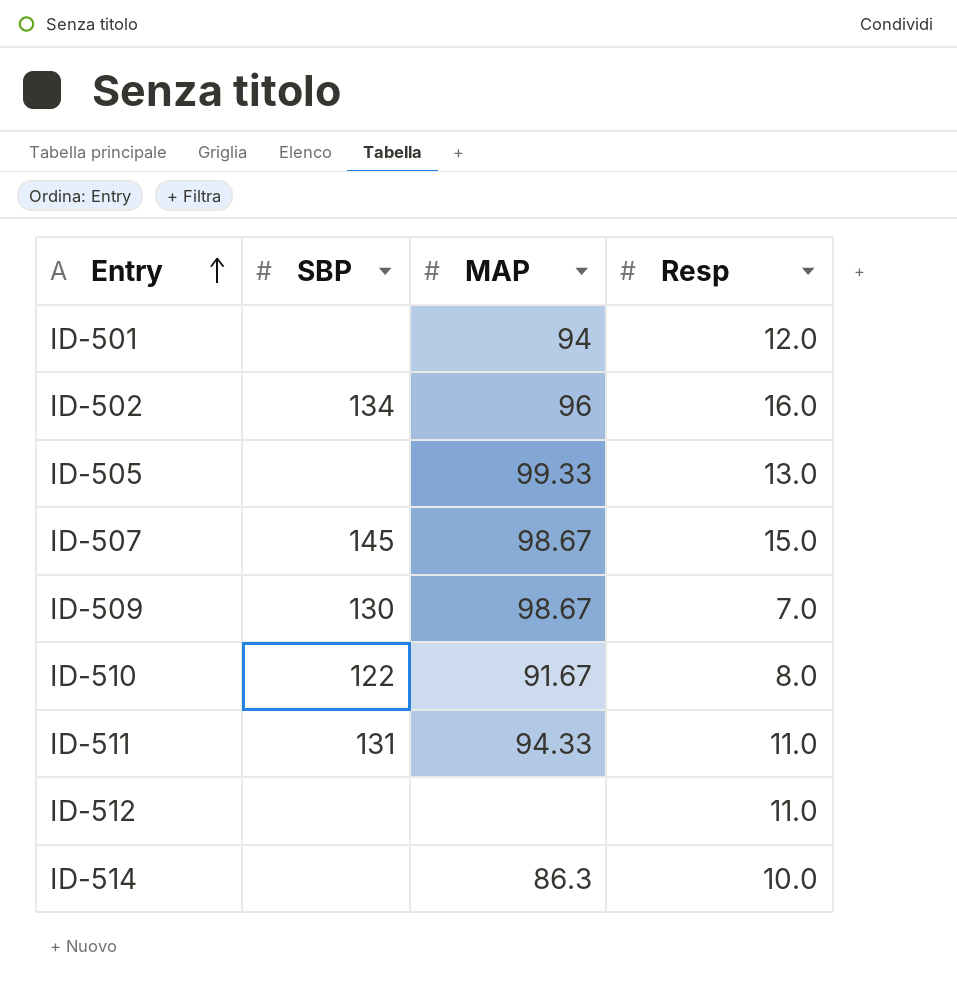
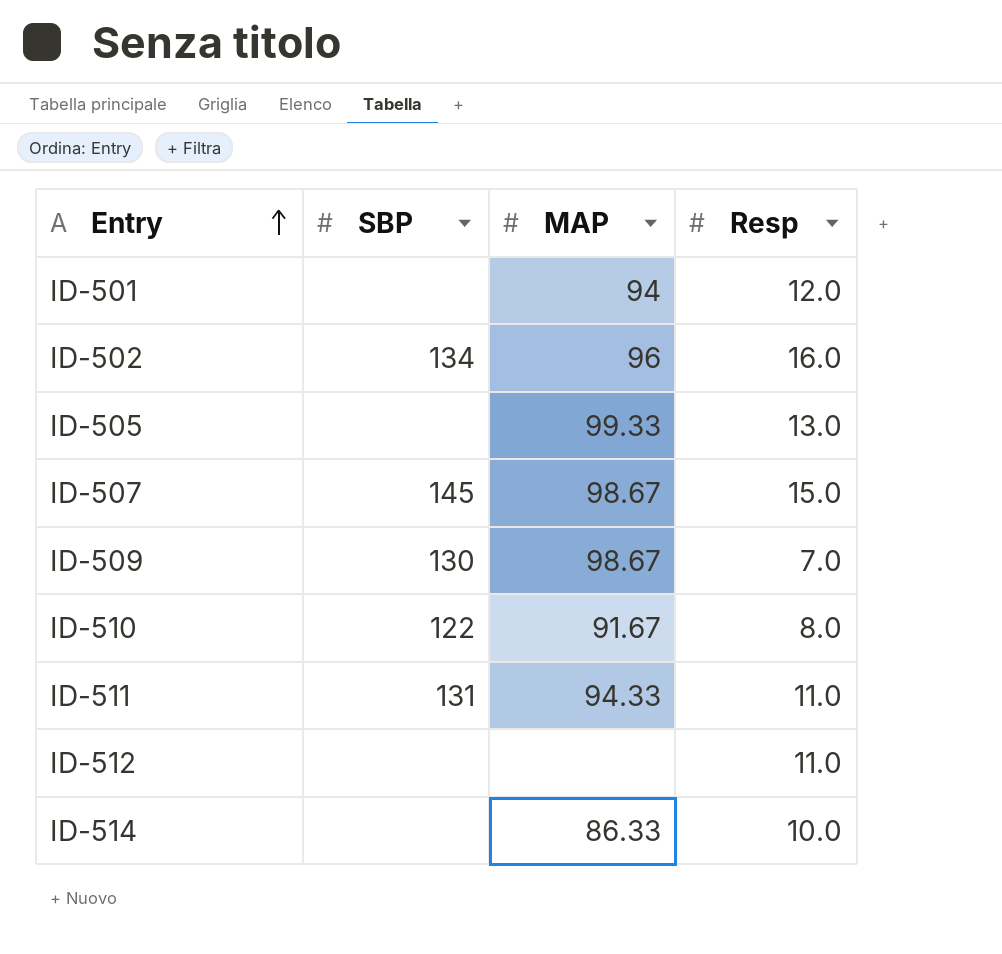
ID-514 | MAP: 86.3 -> 86.33

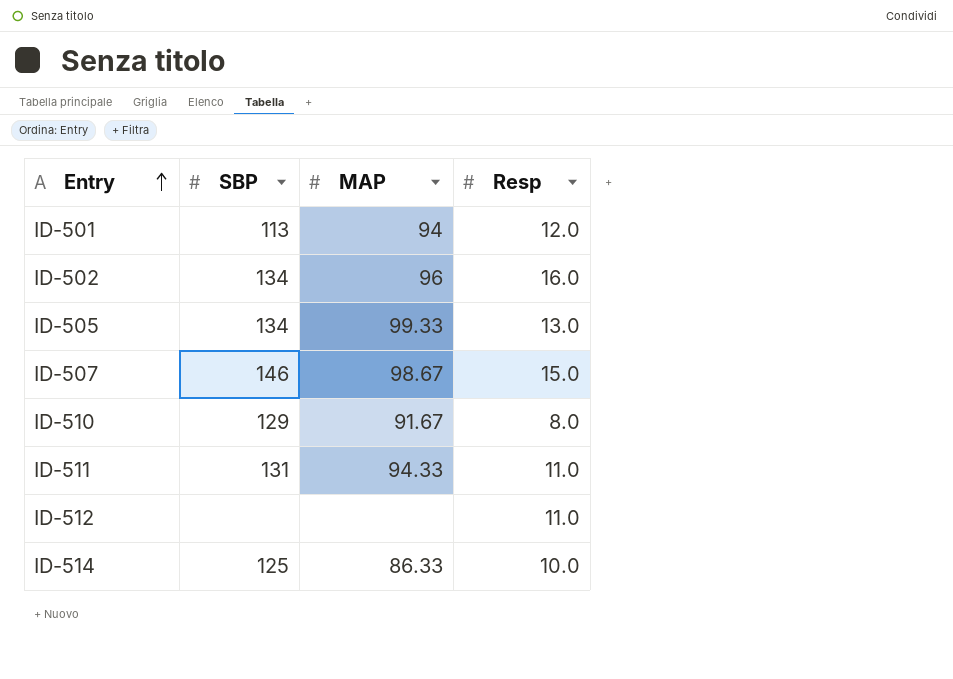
row ID-509: 130 | 98.67 | 7.0 -> none
ID-501 | SBP: none -> 113
ID-505 | SBP: none -> 134
ID-507 | SBP: 145 -> 146
ID-510 | SBP: 122 -> 129
ID-514 | SBP: none -> 125

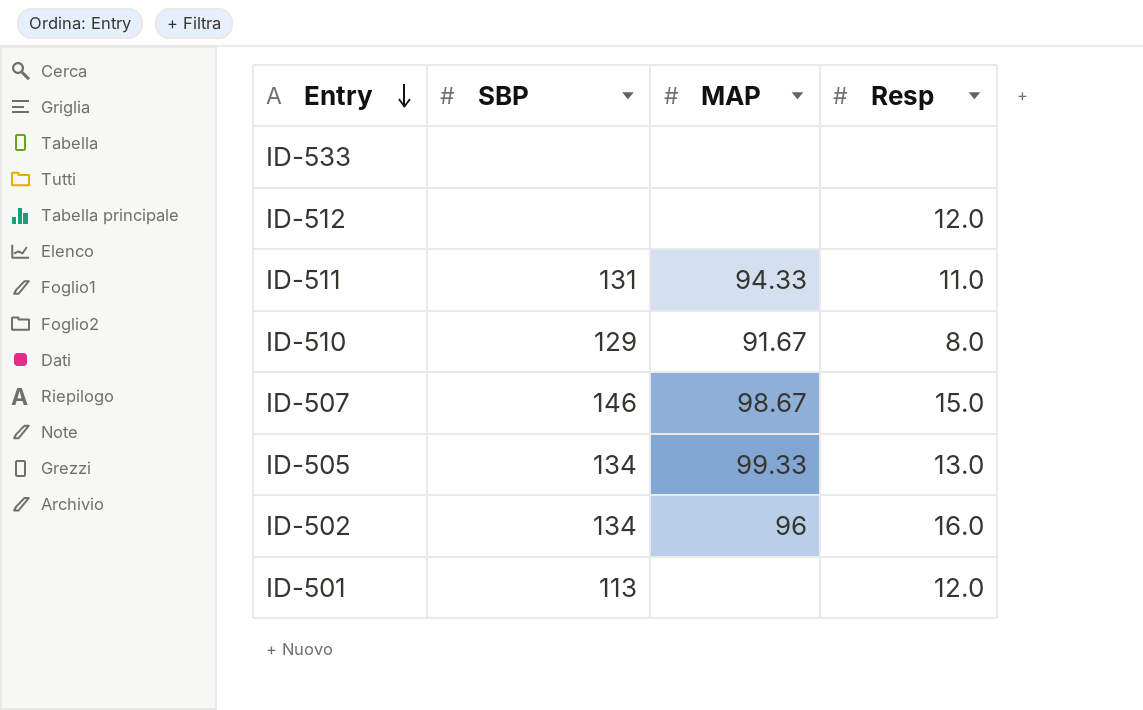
row order: Entry ascending -> Entry descending
row ID-514: 125 | 86.33 | 10.0 -> none
row ID-533: none -> none | none | none
ID-512 | Resp: 11.0 -> 12.0
ID-501 | MAP: 94 -> none

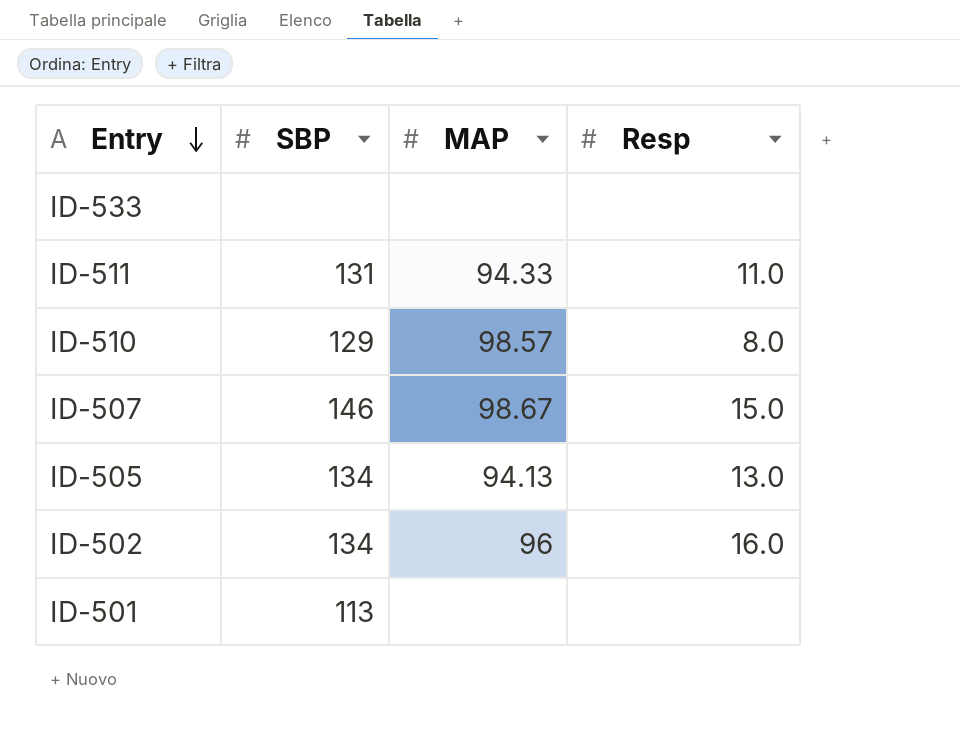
row ID-512: none | none | 12.0 -> none
ID-510 | MAP: 91.67 -> 98.57
ID-505 | MAP: 99.33 -> 94.13
ID-501 | Resp: 12.0 -> none

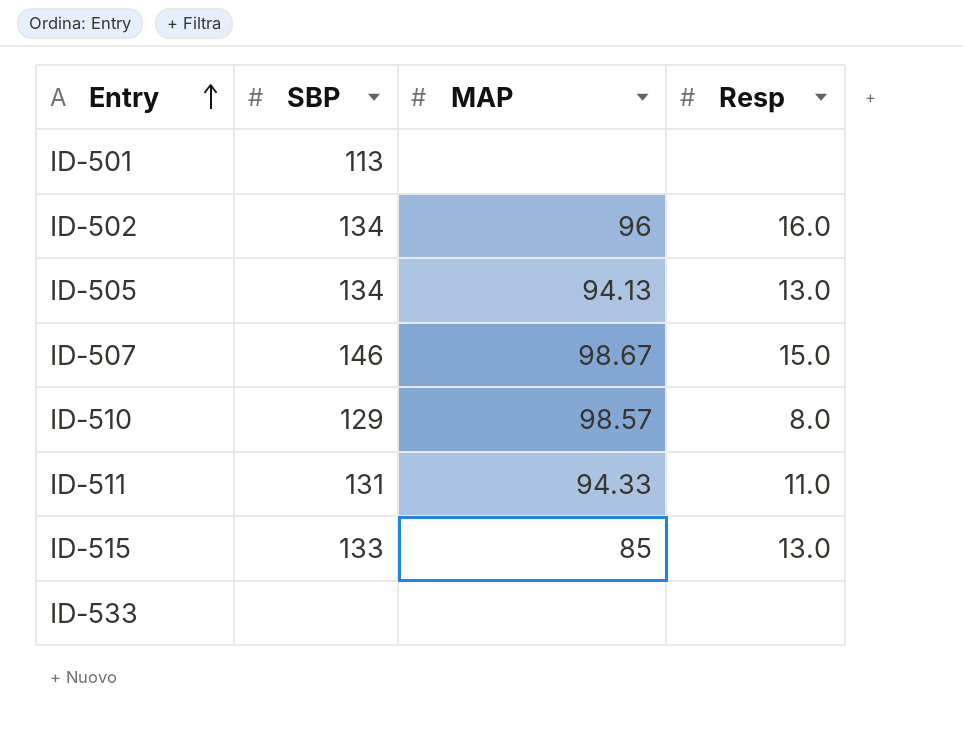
row order: Entry descending -> Entry ascending
row ID-515: none -> 133 | 85 | 13.0

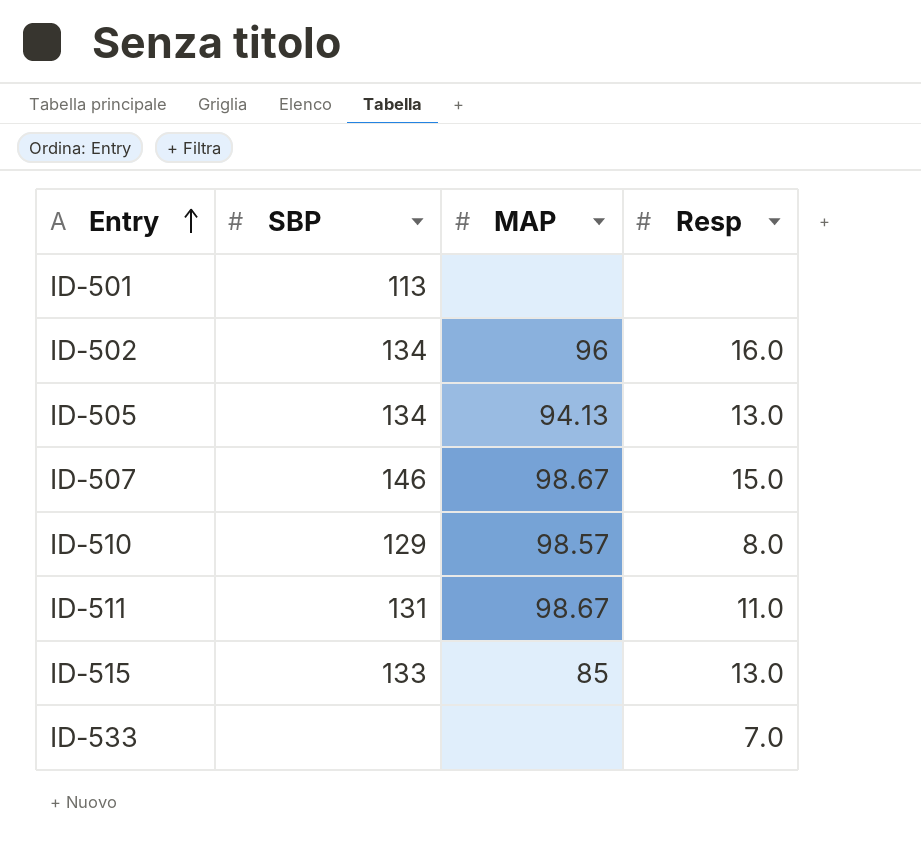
ID-511 | MAP: 94.33 -> 98.67
ID-533 | Resp: none -> 7.0

